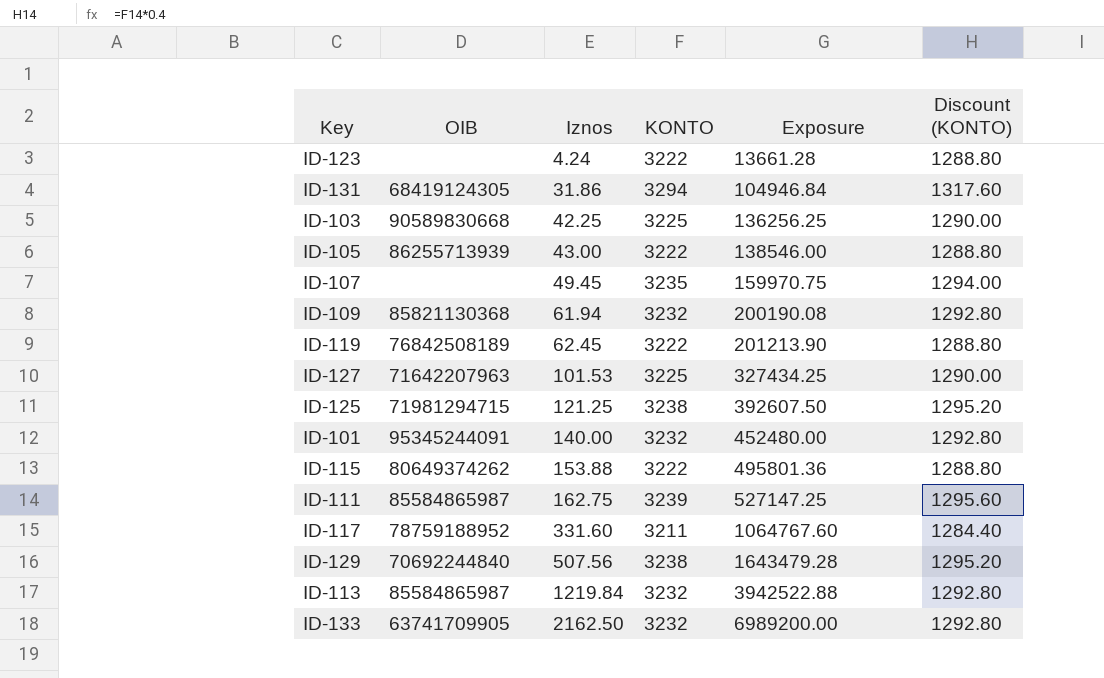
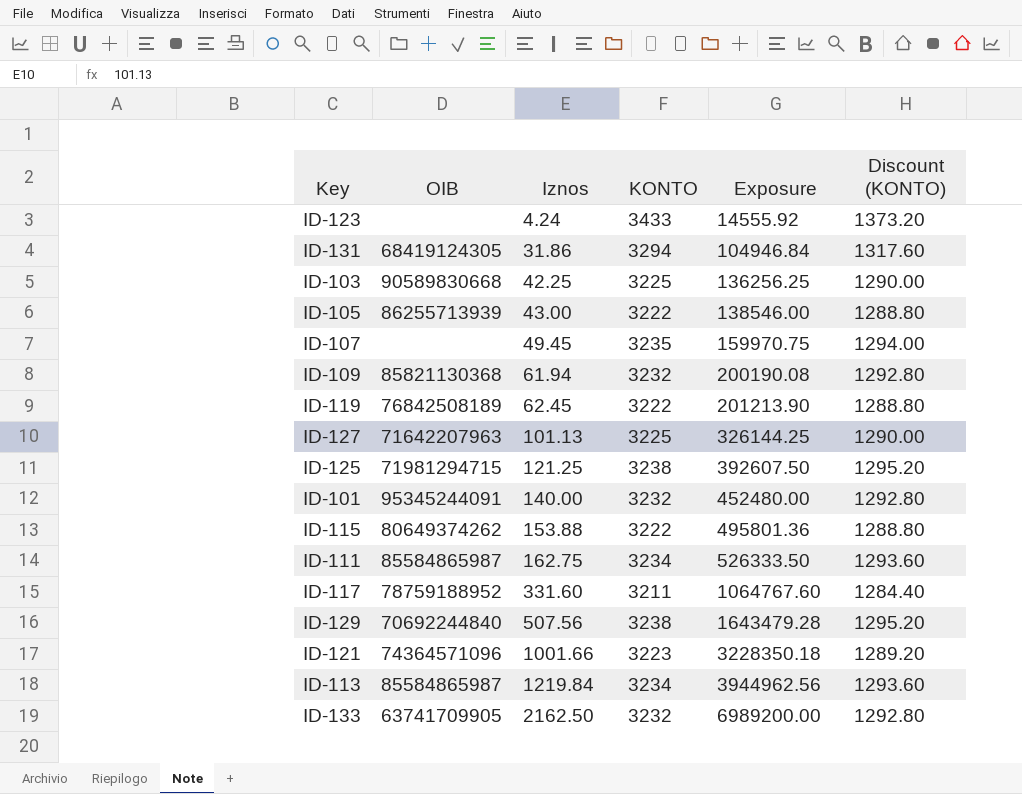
ID-123 | KONTO: 3222 -> 3433
ID-123 | Exposure: 13661.28 -> 14555.92
ID-123 | Discount (KONTO): 1288.80 -> 1373.20
ID-127 | Iznos: 101.53 -> 101.13
ID-127 | Exposure: 327434.25 -> 326144.25
ID-111 | KONTO: 3239 -> 3234
ID-111 | Exposure: 527147.25 -> 526333.50
ID-111 | Discount (KONTO): 1295.60 -> 1293.60
row ID-121: none -> 74364571096 | 1001.66 | 3223 | 3228350.18 | 1289.20
ID-113 | KONTO: 3232 -> 3234
ID-113 | Exposure: 3942522.88 -> 3944962.56
ID-113 | Discount (KONTO): 1292.80 -> 1293.60

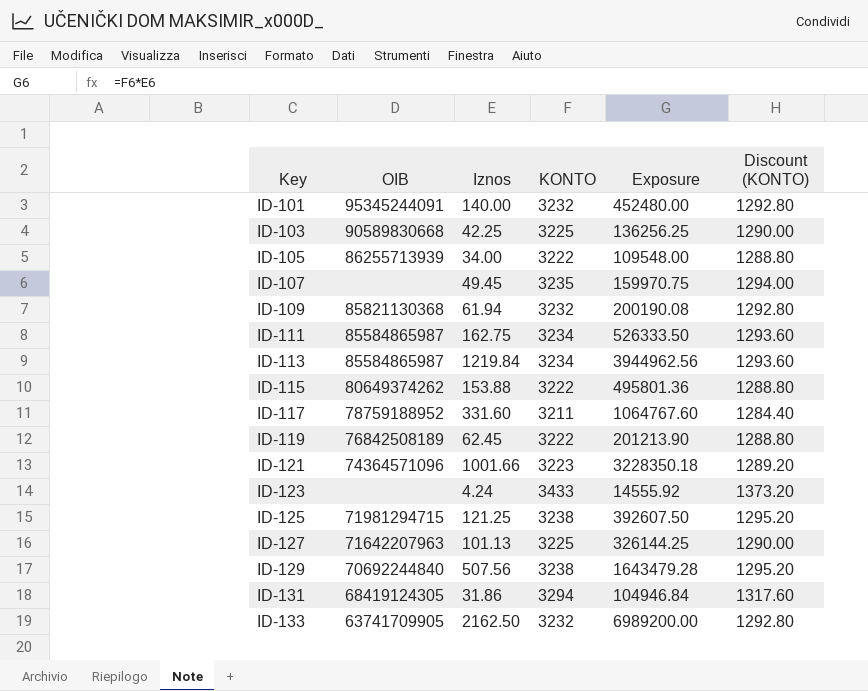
row order: Iznos ascending -> Key ascending
ID-105 | Iznos: 43.00 -> 34.00
ID-105 | Exposure: 138546.00 -> 109548.00

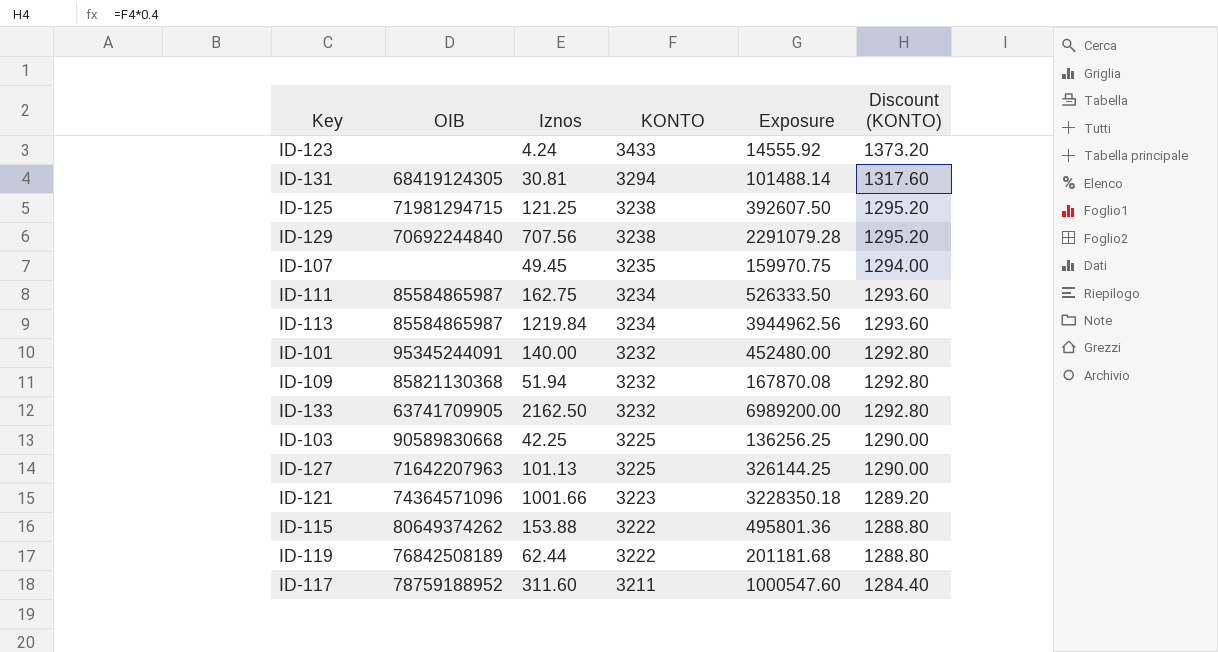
row order: Key ascending -> KONTO descending
row ID-105: 86255713939 | 34.00 | 3222 | 109548.00 | 1288.80 -> none
ID-131 | Iznos: 31.86 -> 30.81
ID-131 | Exposure: 104946.84 -> 101488.14
ID-129 | Iznos: 507.56 -> 707.56
ID-129 | Exposure: 1643479.28 -> 2291079.28
ID-109 | Iznos: 61.94 -> 51.94
ID-109 | Exposure: 200190.08 -> 167870.08
ID-119 | Iznos: 62.45 -> 62.44
ID-119 | Exposure: 201213.90 -> 201181.68
ID-117 | Iznos: 331.60 -> 311.60
ID-117 | Exposure: 1064767.60 -> 1000547.60

